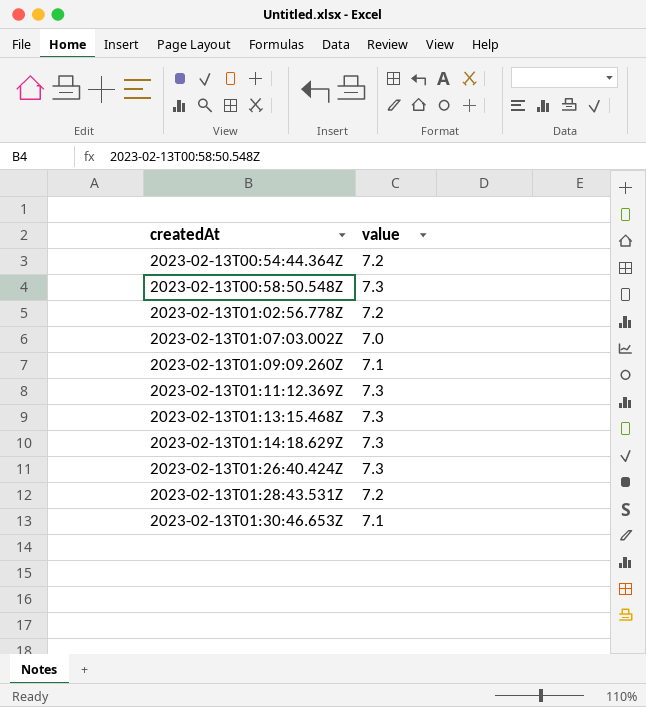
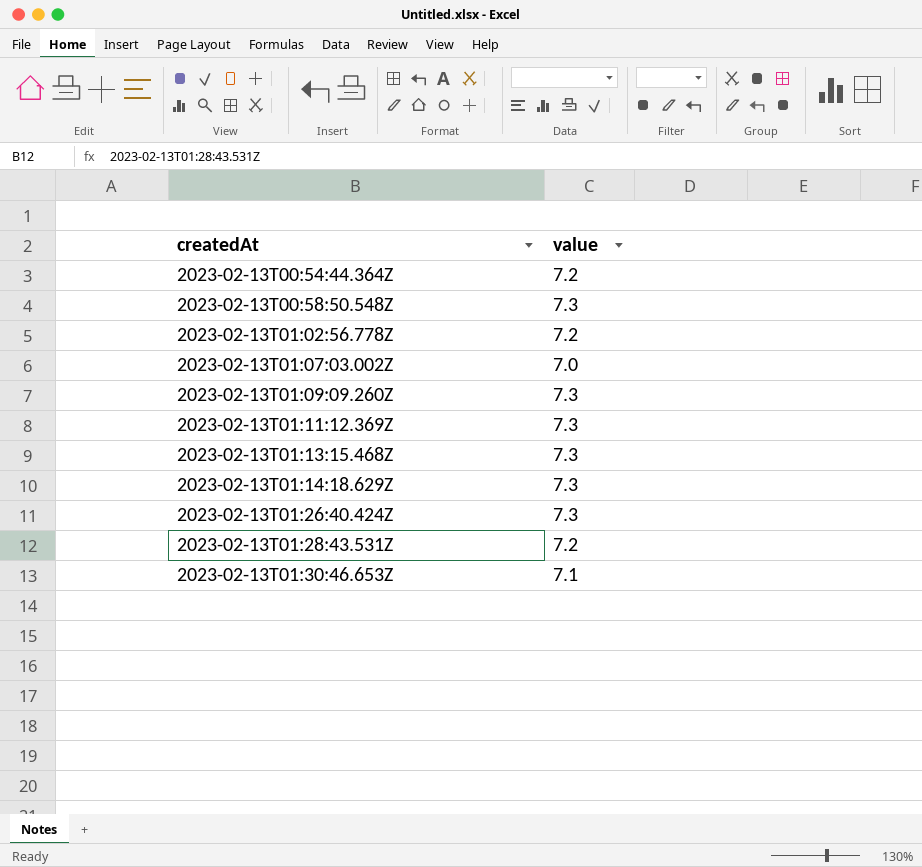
2023-02-13T01:09:09.260Z | value: 7.1 -> 7.3

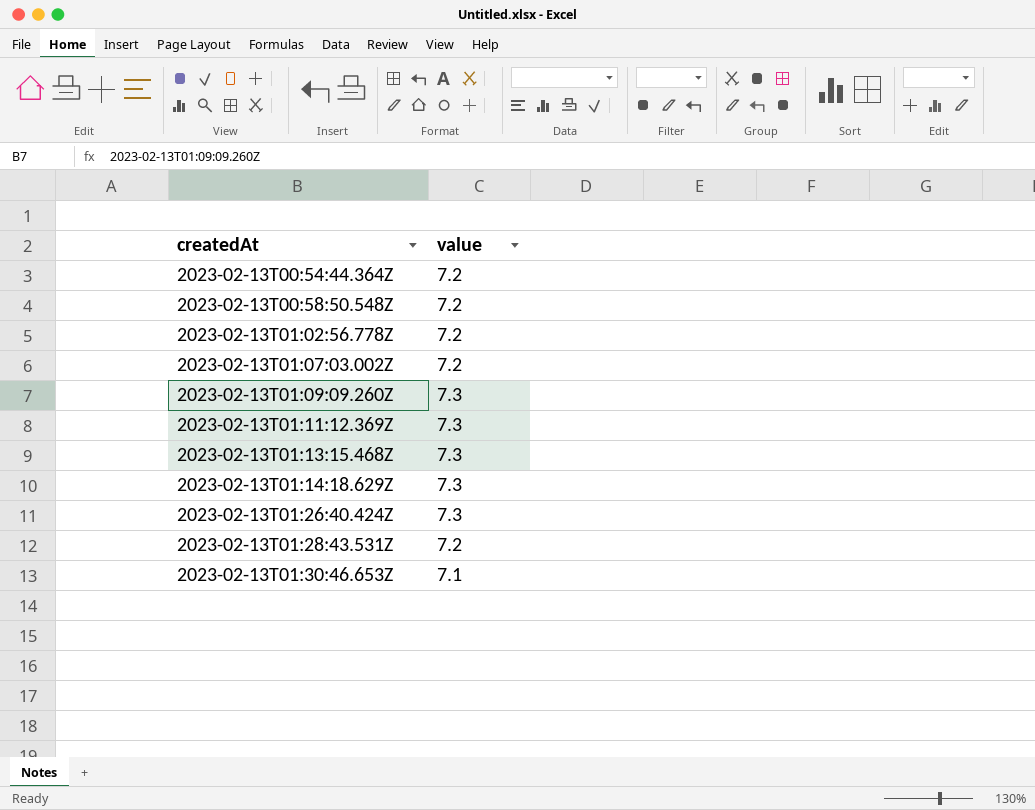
2023-02-13T00:58:50.548Z | value: 7.3 -> 7.2
2023-02-13T01:07:03.002Z | value: 7.0 -> 7.2

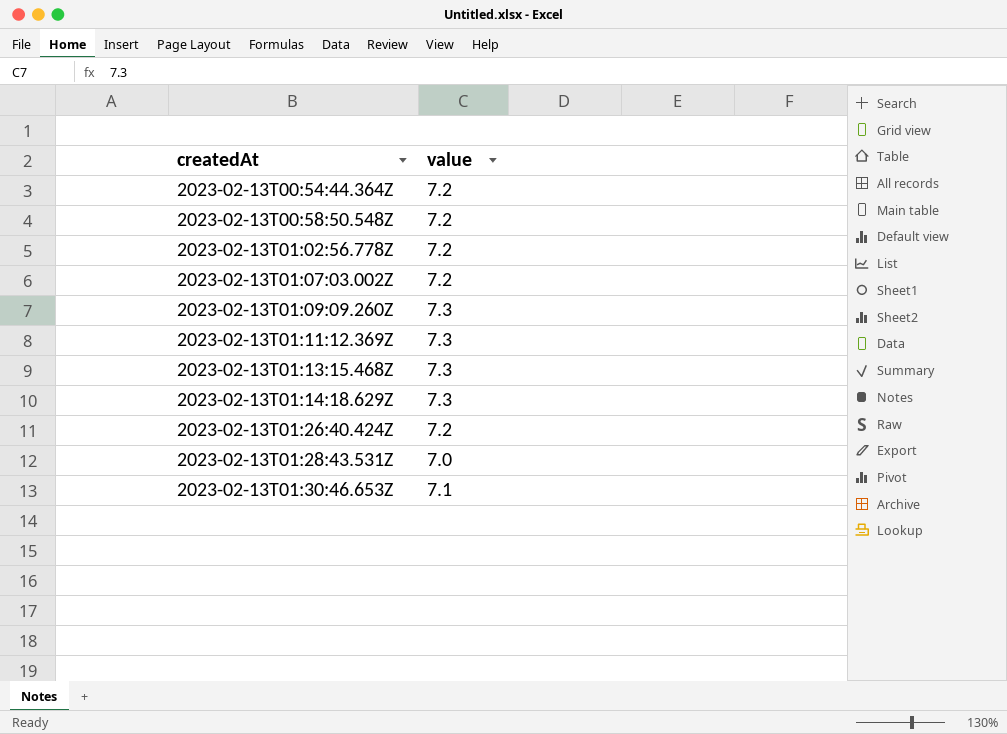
2023-02-13T01:26:40.424Z | value: 7.3 -> 7.2
2023-02-13T01:28:43.531Z | value: 7.2 -> 7.0

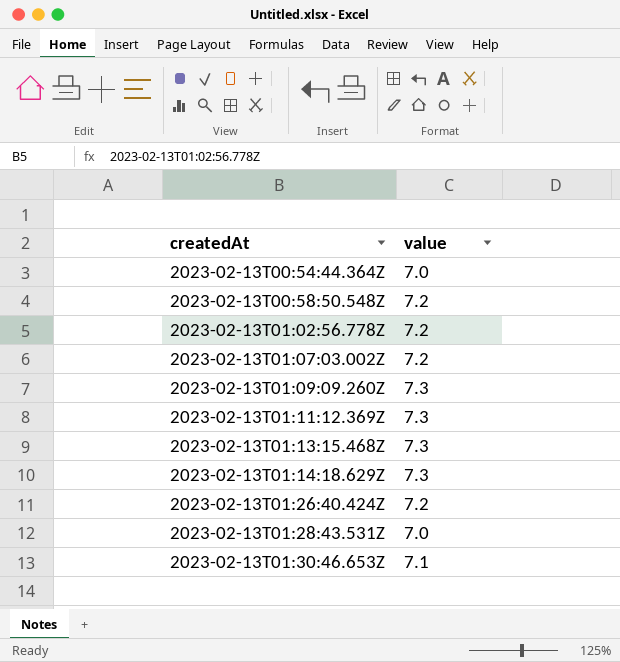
2023-02-13T00:54:44.364Z | value: 7.2 -> 7.0

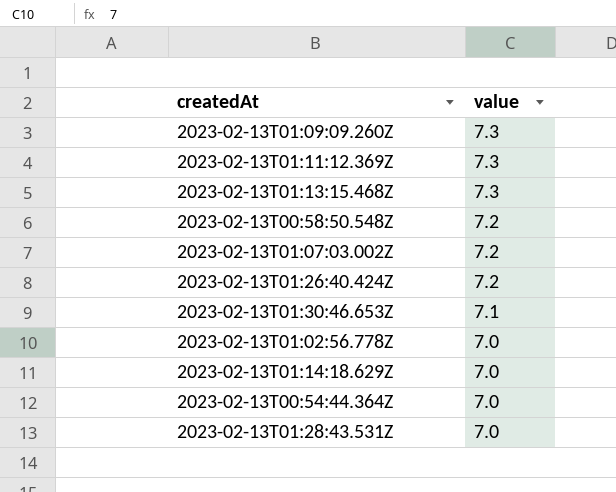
row order: createdAt ascending -> value descending
2023-02-13T01:02:56.778Z | value: 7.2 -> 7.0
2023-02-13T01:14:18.629Z | value: 7.3 -> 7.0

